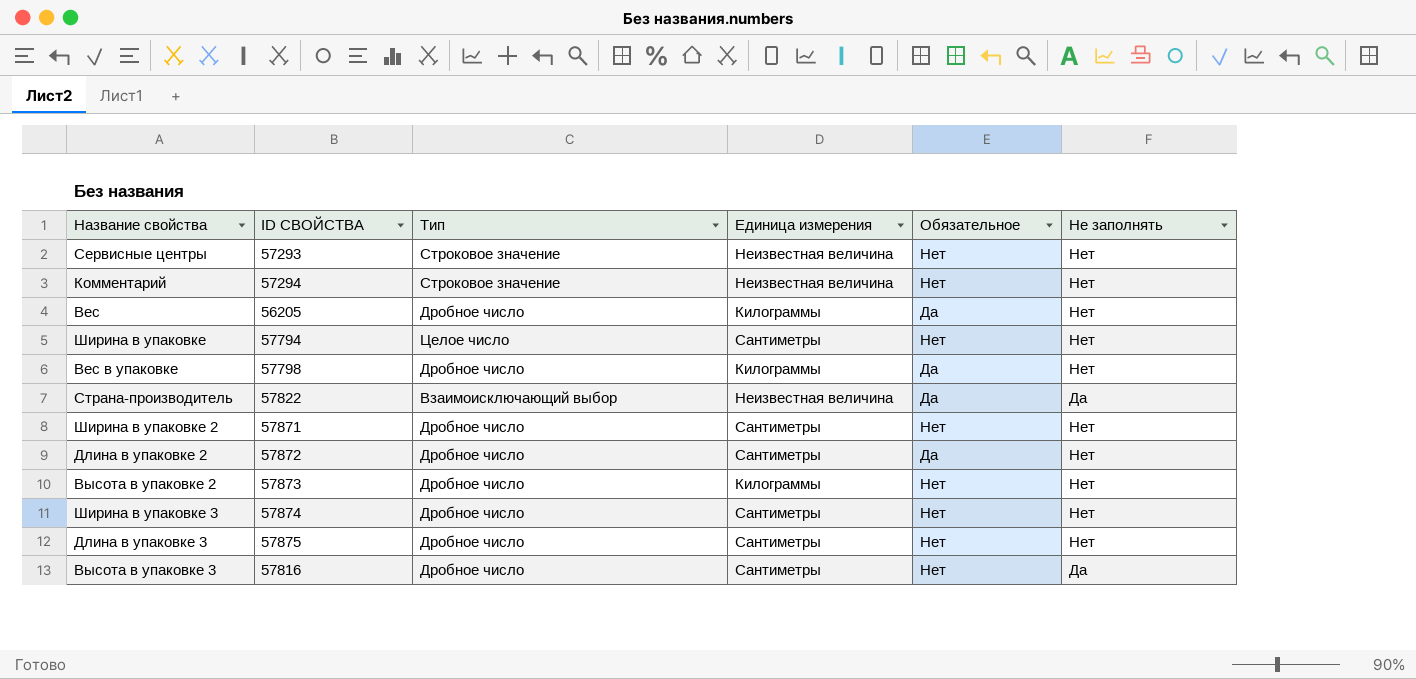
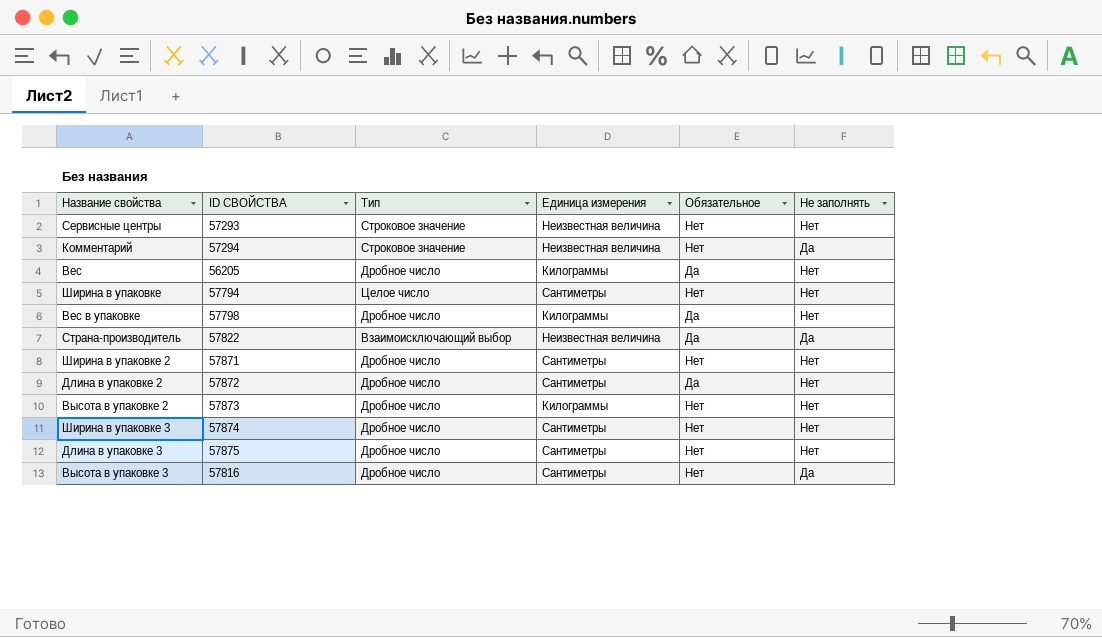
Комментарий | Не заполнять: Нет -> Да

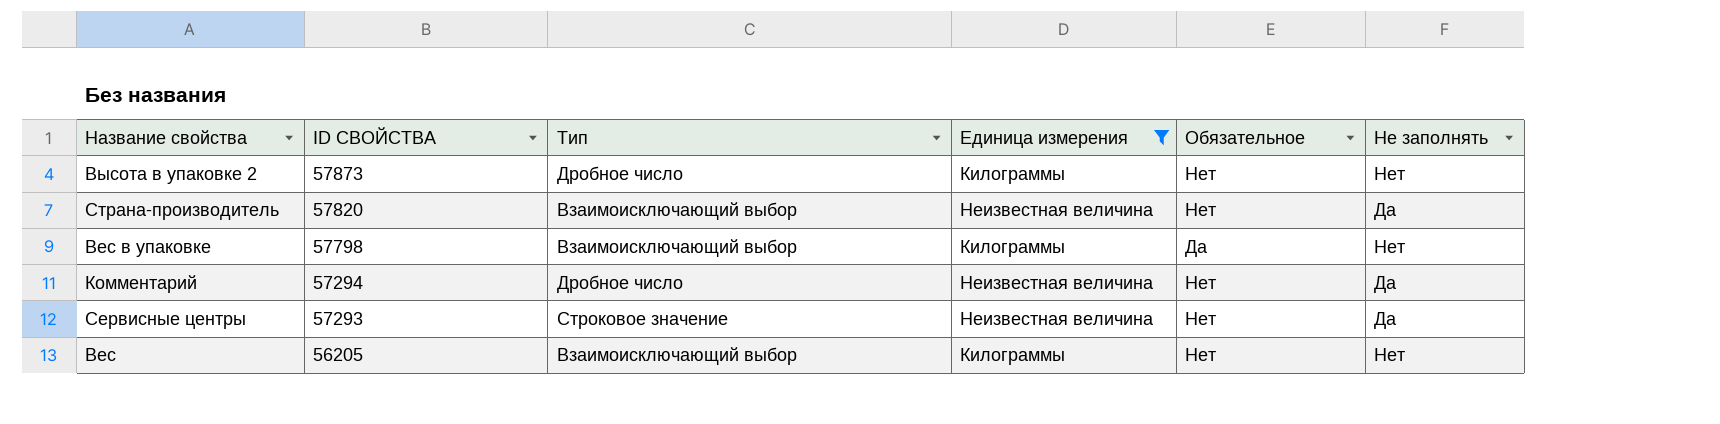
filter: none -> Единица измерения != Сантиметры
row order: none -> ID СВОЙСТВА descending
Страна-производитель | ID СВОЙСТВА: 57822 -> 57820
Страна-производитель | Обязательное: Да -> Нет
Вес в упаковке | Тип: Дробное число -> Взаимоисключающий выбор
Комментарий | Тип: Строковое значение -> Дробное число
Сервисные центры | Не заполнять: Нет -> Да
Вес | Тип: Дробное число -> Взаимоисключающий выбор
Вес | Обязательное: Да -> Нет

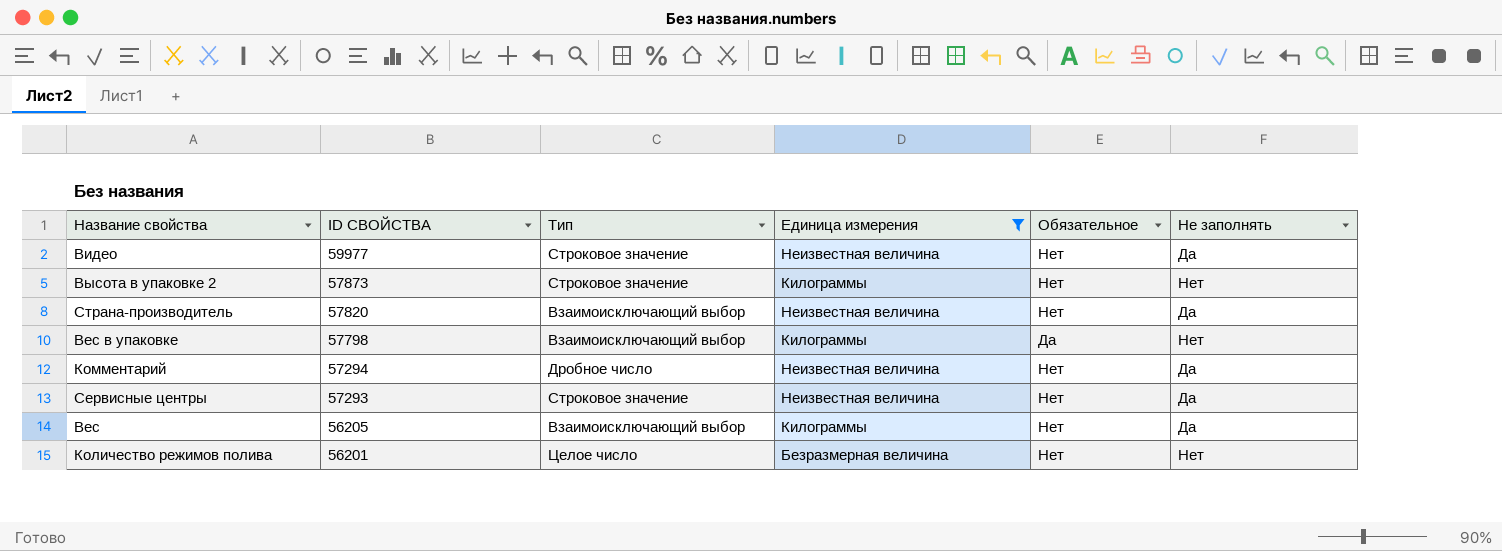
row Видео: none -> 59977 | Строковое значение | Неизвестная величина | Нет | Да
Высота в упаковке 2 | Тип: Дробное число -> Строковое значение
Вес | Не заполнять: Нет -> Да
row Количество режимов полива: none -> 56201 | Целое число | Безразмерная величина | Нет | Нет

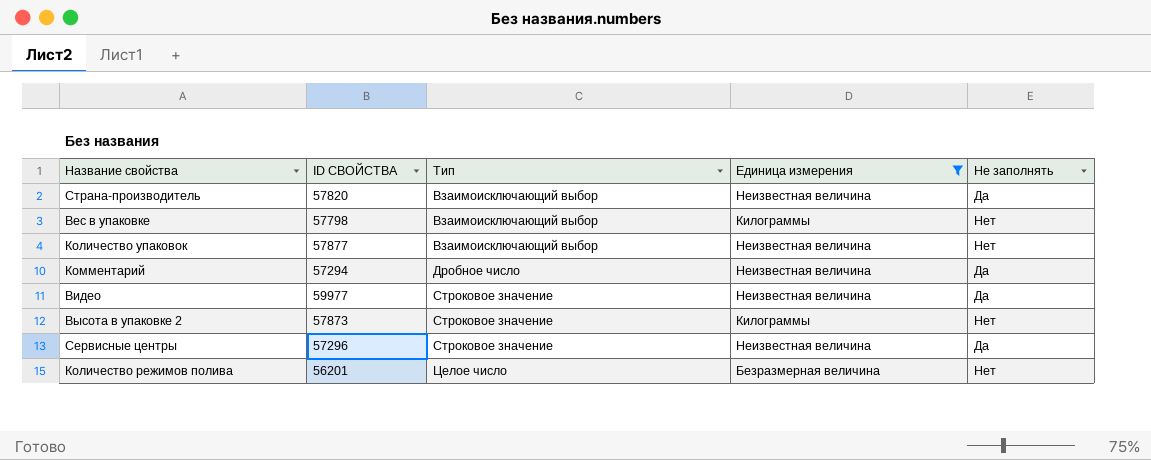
row order: ID СВОЙСТВА descending -> Тип ascending
column Обязательное | position: 5 -> none
row Вес: 56205 | Взаимоисключающий выбор | Килограммы | Нет | Да -> none
row Количество упаковок: none -> 57877 | Взаимоисключающий выбор | Неизвестная величина | Нет
Сервисные центры | ID СВОЙСТВА: 57293 -> 57296

